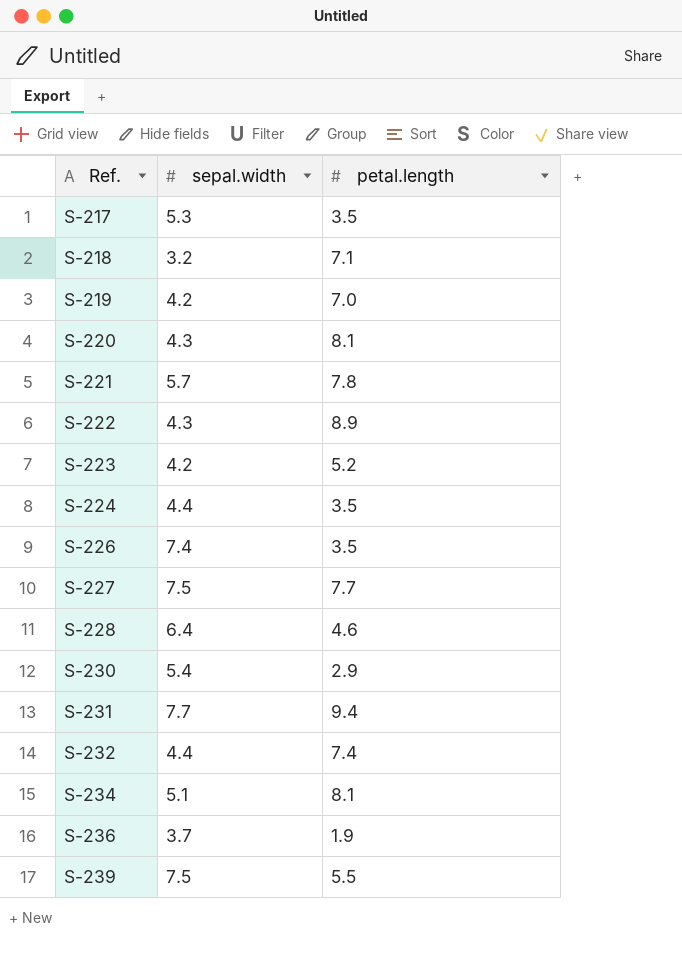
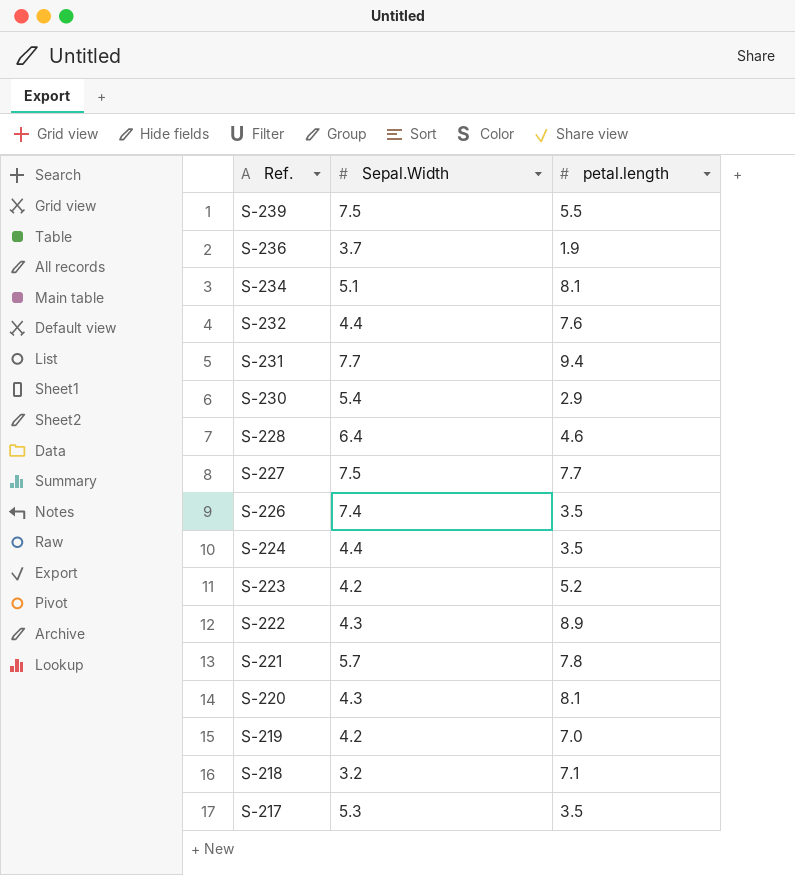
row order: Ref. ascending -> Ref. descending
column name: sepal.width -> Sepal.Width
S-232 | petal.length: 7.4 -> 7.6

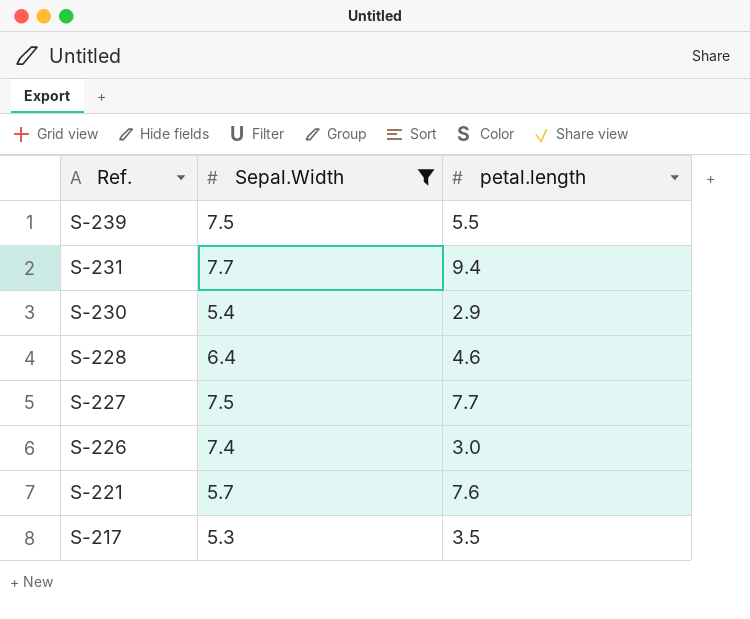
filter: none -> Sepal.Width >= 5.3
S-226 | petal.length: 3.5 -> 3.0
S-221 | petal.length: 7.8 -> 7.6

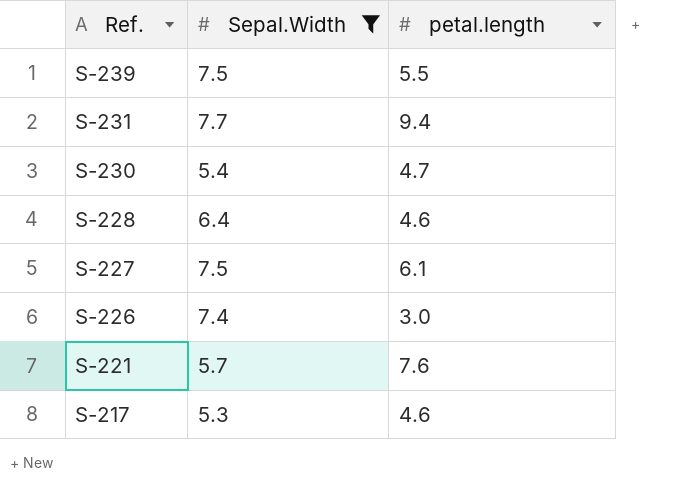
S-230 | petal.length: 2.9 -> 4.7
S-227 | petal.length: 7.7 -> 6.1
S-217 | petal.length: 3.5 -> 4.6

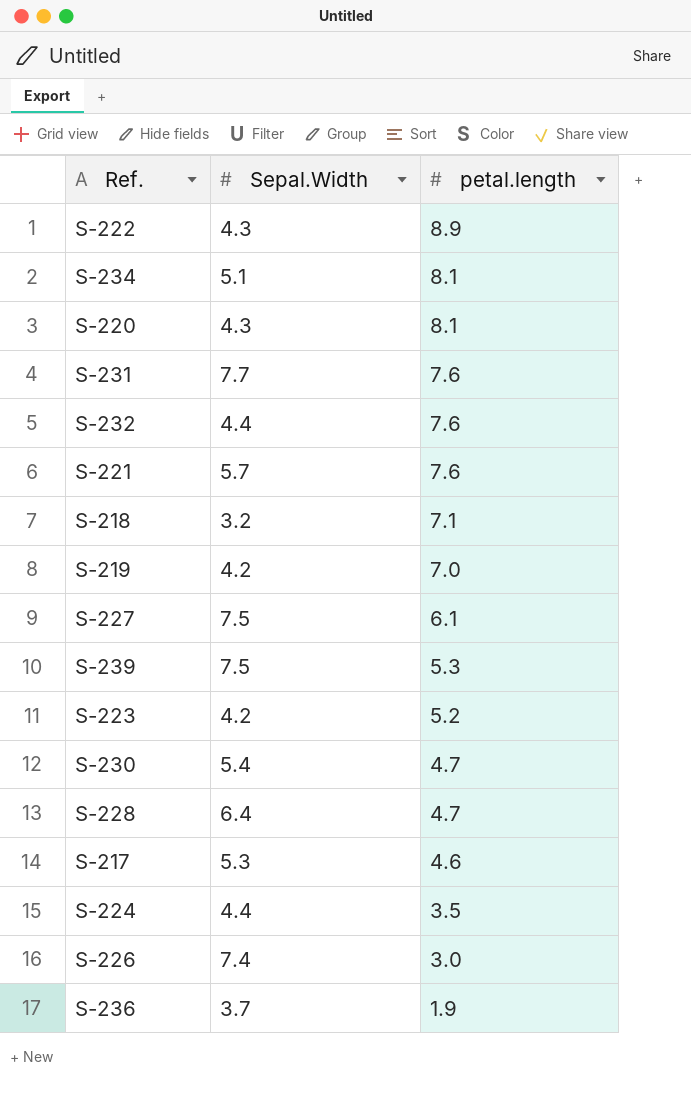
filter: Sepal.Width >= 5.3 -> none
row order: Ref. descending -> petal.length descending
S-231 | petal.length: 9.4 -> 7.6
S-239 | petal.length: 5.5 -> 5.3
S-228 | petal.length: 4.6 -> 4.7

